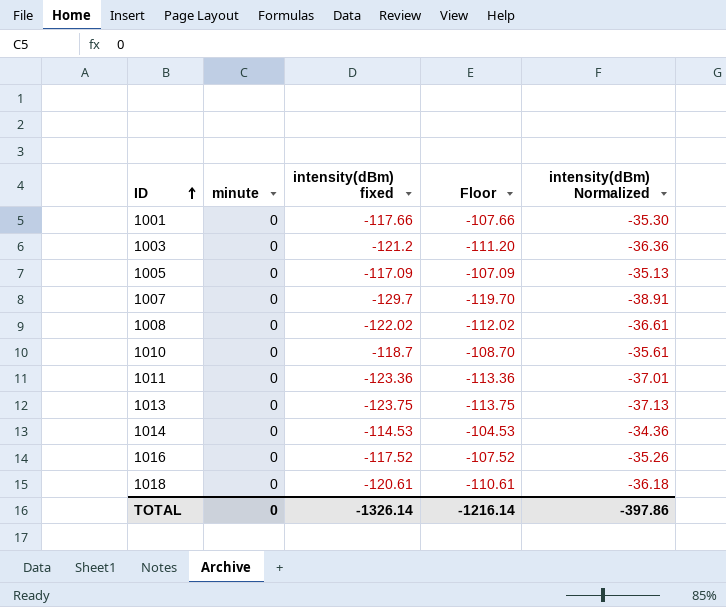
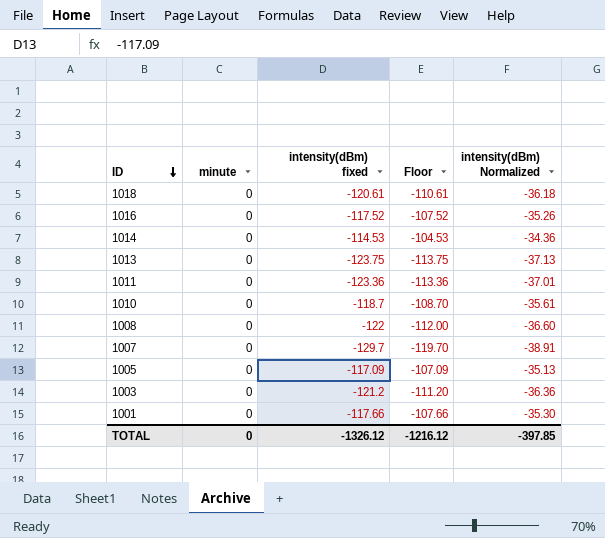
row order: ID ascending -> ID descending
1008 | intensity(dBm) fixed: -122.02 -> -122
1008 | Floor: -112.02 -> -112.00
1008 | intensity(dBm) Normalized: -36.61 -> -36.60
TOTAL | intensity(dBm) fixed: -1326.14 -> -1326.12
TOTAL | Floor: -1216.14 -> -1216.12
TOTAL | intensity(dBm) Normalized: -397.86 -> -397.85

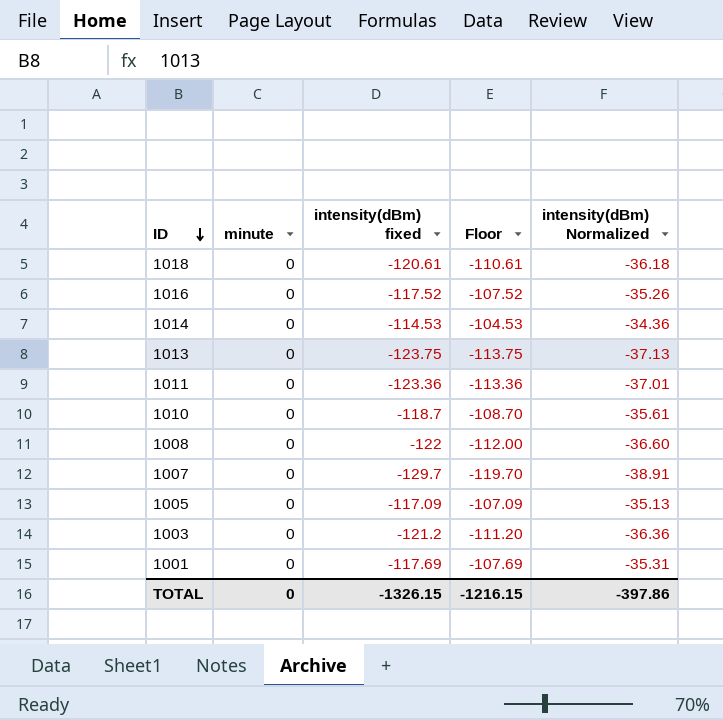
1001 | intensity(dBm) fixed: -117.66 -> -117.69
1001 | Floor: -107.66 -> -107.69
1001 | intensity(dBm) Normalized: -35.30 -> -35.31
TOTAL | intensity(dBm) fixed: -1326.12 -> -1326.15
TOTAL | Floor: -1216.12 -> -1216.15
TOTAL | intensity(dBm) Normalized: -397.85 -> -397.86

